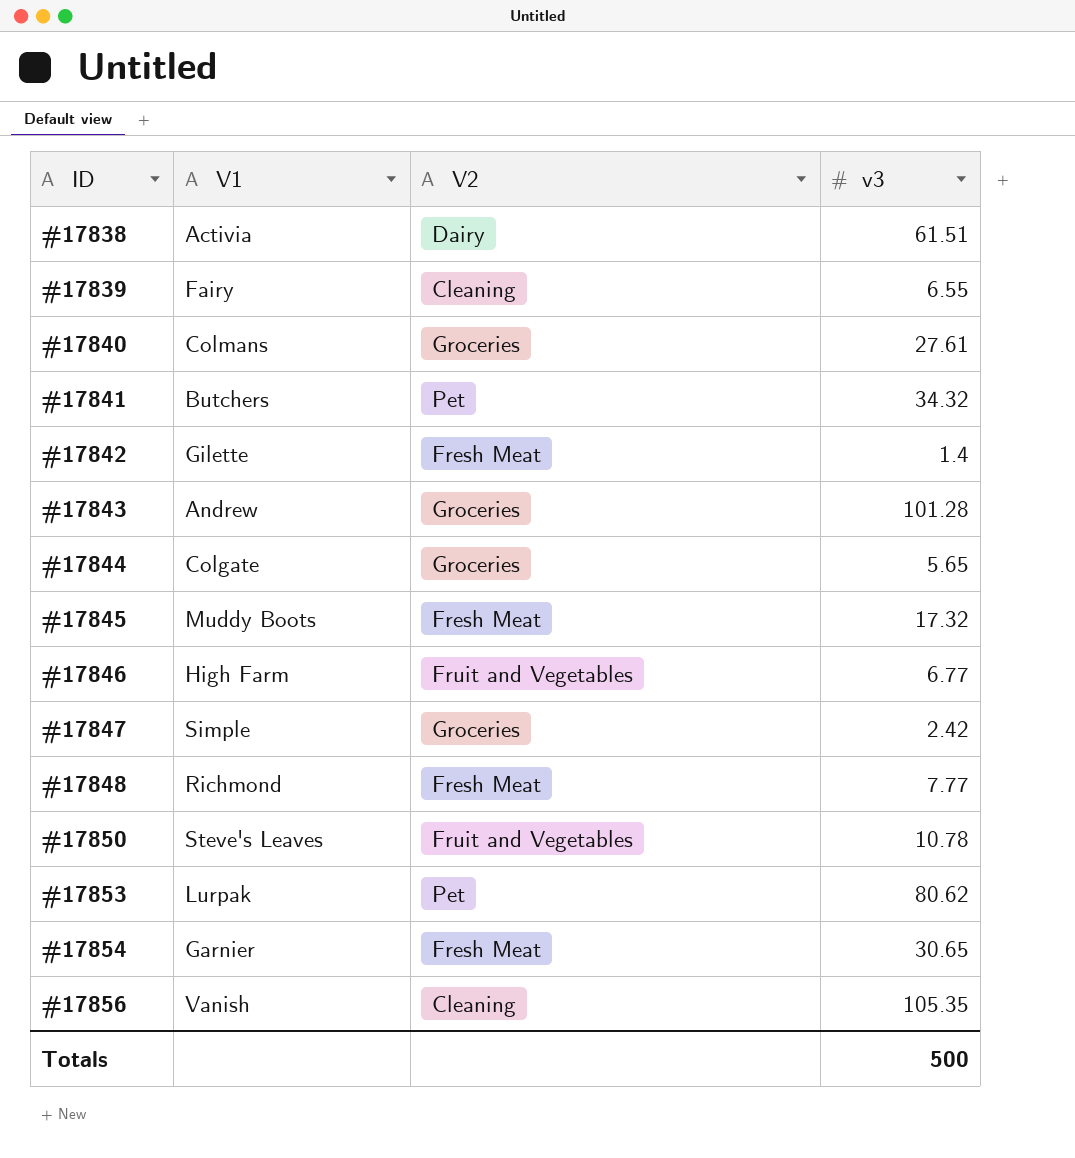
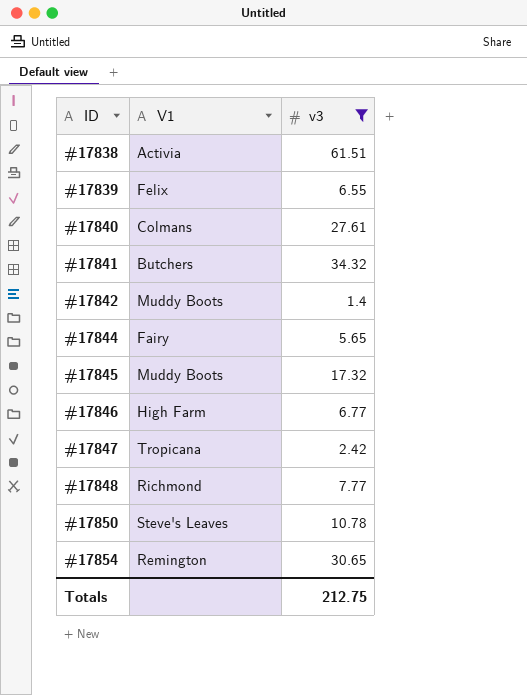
filter: none -> v3 <= 61.51
column V2 | position: 3 -> none
#17839 | V1: Fairy -> Felix
#17842 | V1: Gilette -> Muddy Boots
#17844 | V1: Colgate -> Fairy
#17847 | V1: Simple -> Tropicana
#17854 | V1: Garnier -> Remington
Totals | v3: 500 -> 212.75

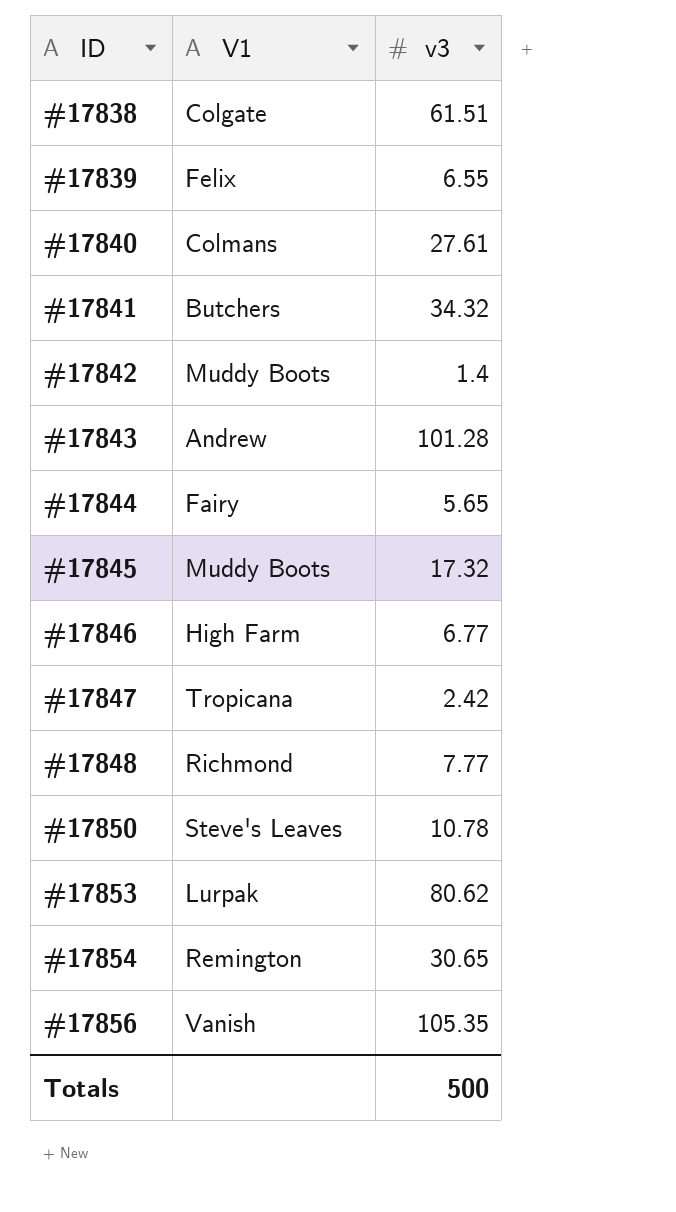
filter: v3 <= 61.51 -> none
#17838 | V1: Activia -> Colgate
Totals | v3: 212.75 -> 500

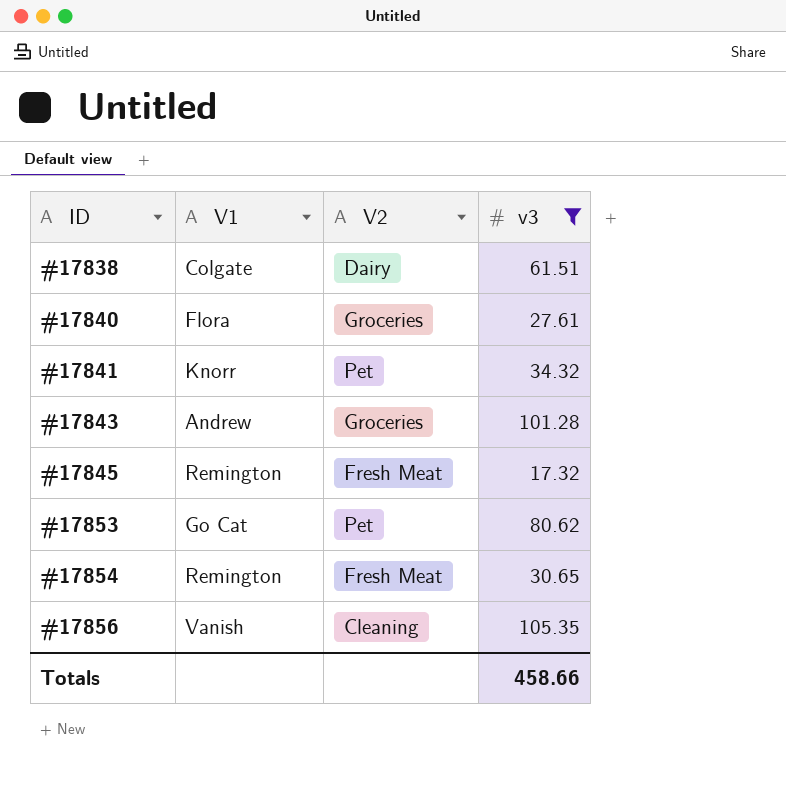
filter: none -> v3 >= 17.32
column V2 | position: none -> 3
#17840 | V1: Colmans -> Flora
#17841 | V1: Butchers -> Knorr
#17845 | V1: Muddy Boots -> Remington
#17853 | V1: Lurpak -> Go Cat
Totals | v3: 500 -> 458.66

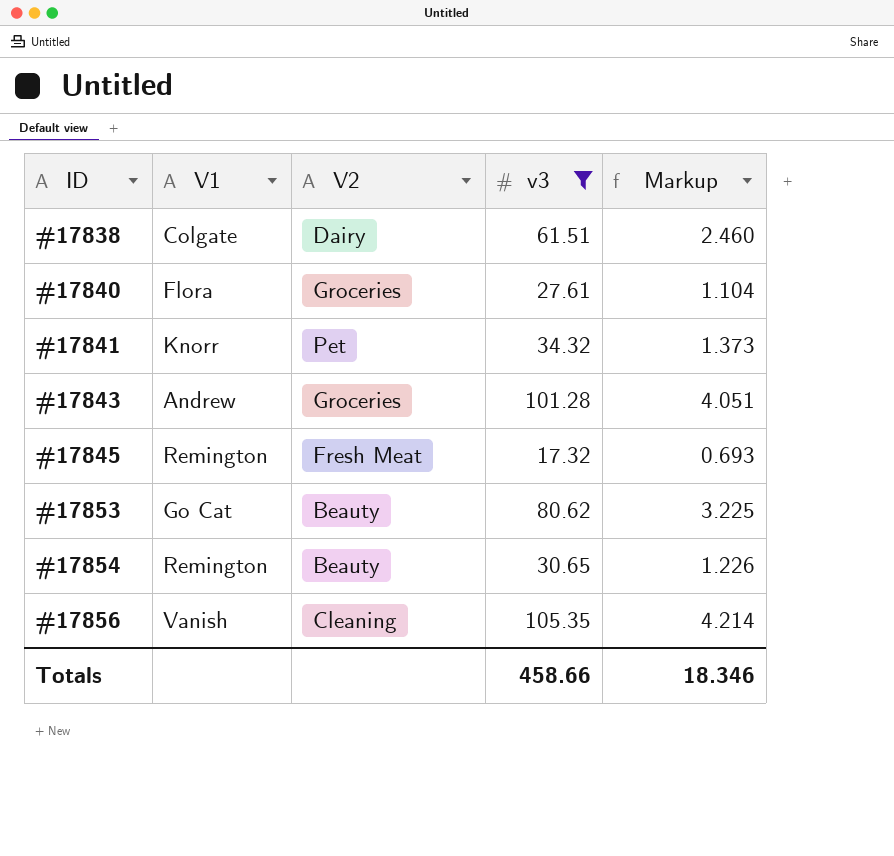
column Markup | formula: none -> [v3] * 0.04
#17853 | V2: Pet -> Beauty
#17854 | V2: Fresh Meat -> Beauty

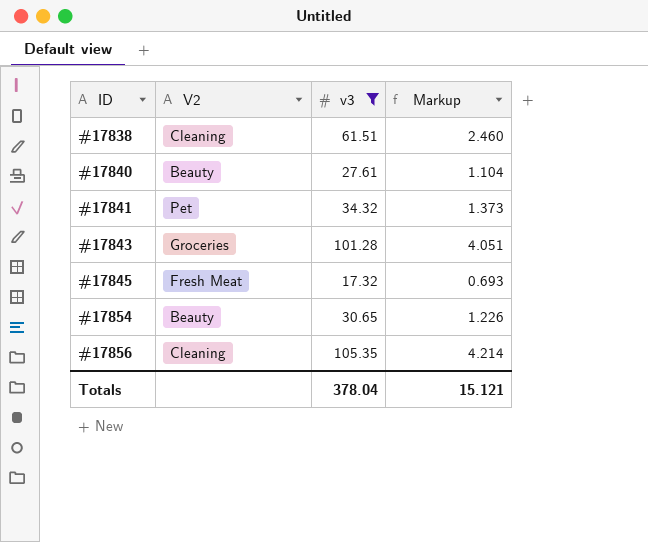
column V1 | position: 2 -> none
row #17853: Go Cat | Beauty | 80.62 | 3.225 -> none
#17838 | V2: Dairy -> Cleaning
#17840 | V2: Groceries -> Beauty
Totals | v3: 458.66 -> 378.04
Totals | Markup: 18.346 -> 15.121

